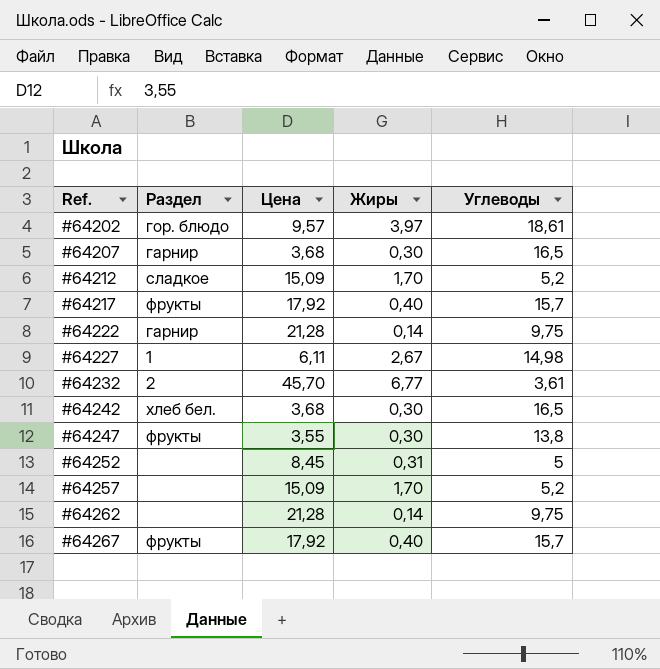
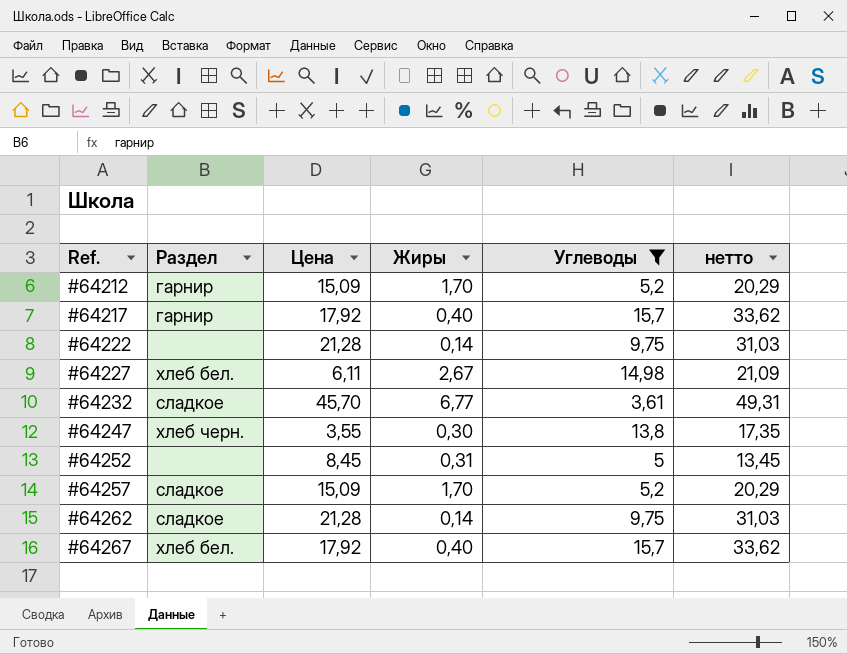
filter: none -> Углеводы <= 15,7
column нетто | formula: none -> [Цена] + [Углеводы]
#64212 | Раздел: сладкое -> гарнир
#64217 | Раздел: фрукты -> гарнир
#64222 | Раздел: гарнир -> none
#64227 | Раздел: 1 -> хлеб бел.
#64232 | Раздел: 2 -> сладкое
#64247 | Раздел: фрукты -> хлеб черн.
#64257 | Раздел: none -> сладкое
#64262 | Раздел: none -> сладкое
#64267 | Раздел: фрукты -> хлеб бел.

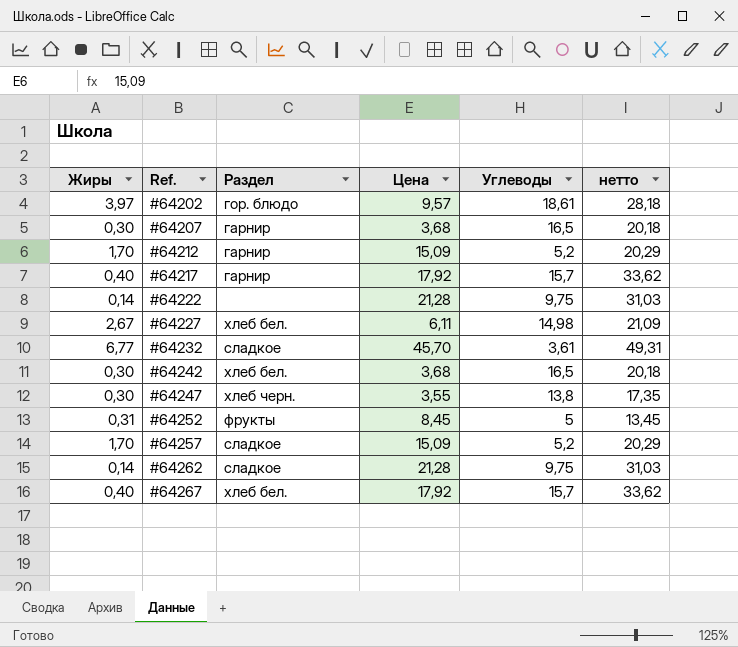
filter: Углеводы <= 15,7 -> none
column Жиры | position: 4 -> 1
#64252 | Раздел: none -> фрукты

